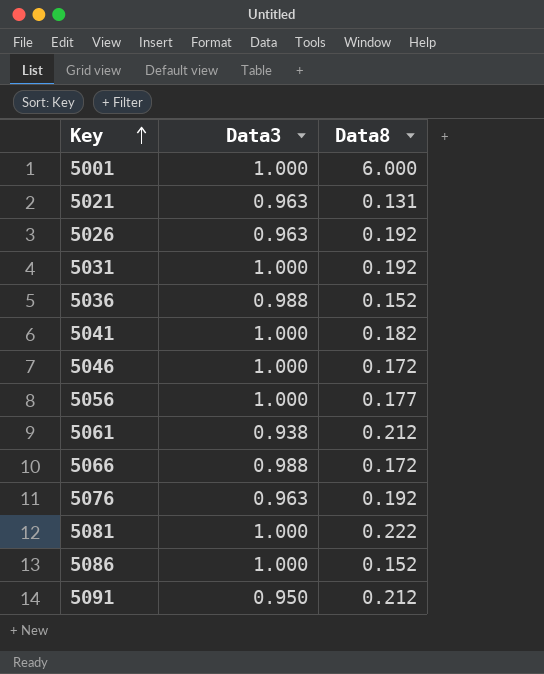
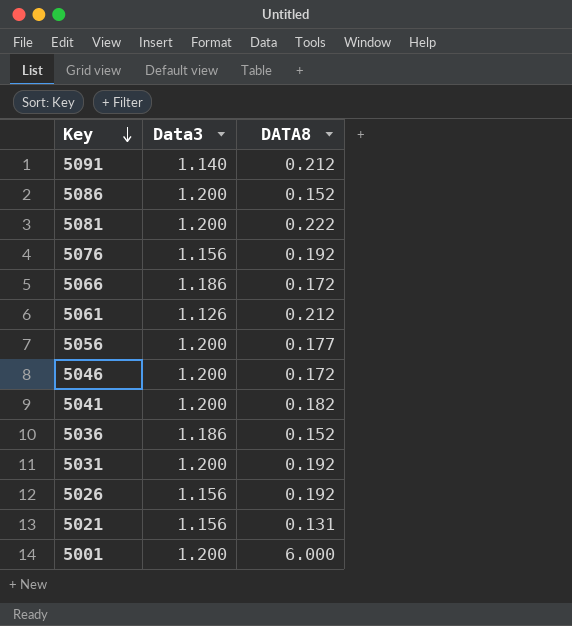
row order: Key ascending -> Key descending
column name: Data8 -> DATA8
5091 | Data3: 0.950 -> 1.140
5086 | Data3: 1.000 -> 1.200
5081 | Data3: 1.000 -> 1.200
5076 | Data3: 0.963 -> 1.156
5066 | Data3: 0.988 -> 1.186
5061 | Data3: 0.938 -> 1.126
5056 | Data3: 1.000 -> 1.200
5046 | Data3: 1.000 -> 1.200
5041 | Data3: 1.000 -> 1.200
5036 | Data3: 0.988 -> 1.186
5031 | Data3: 1.000 -> 1.200
5026 | Data3: 0.963 -> 1.156
5021 | Data3: 0.963 -> 1.156
5001 | Data3: 1.000 -> 1.200

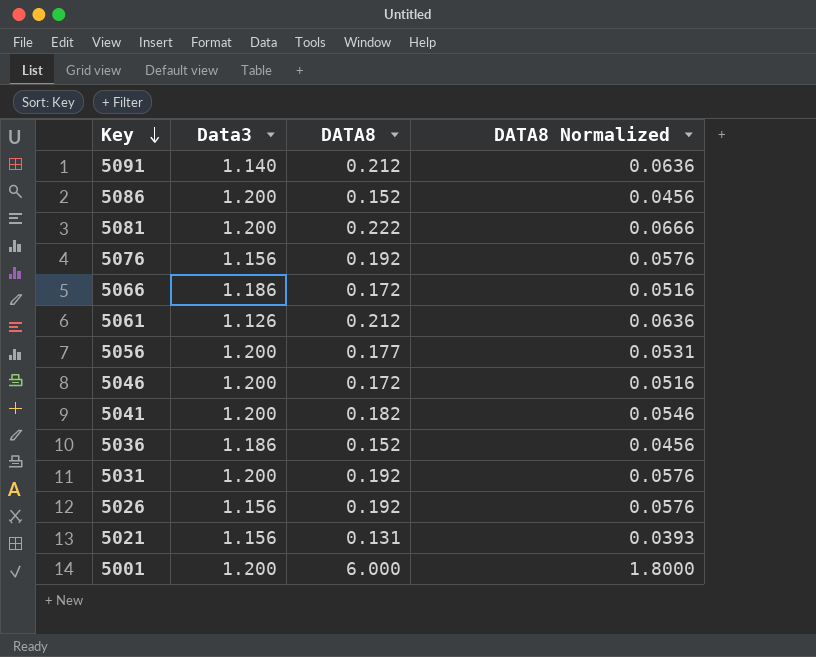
column DATA8 Normalized | formula: none -> [DATA8] * 0.3

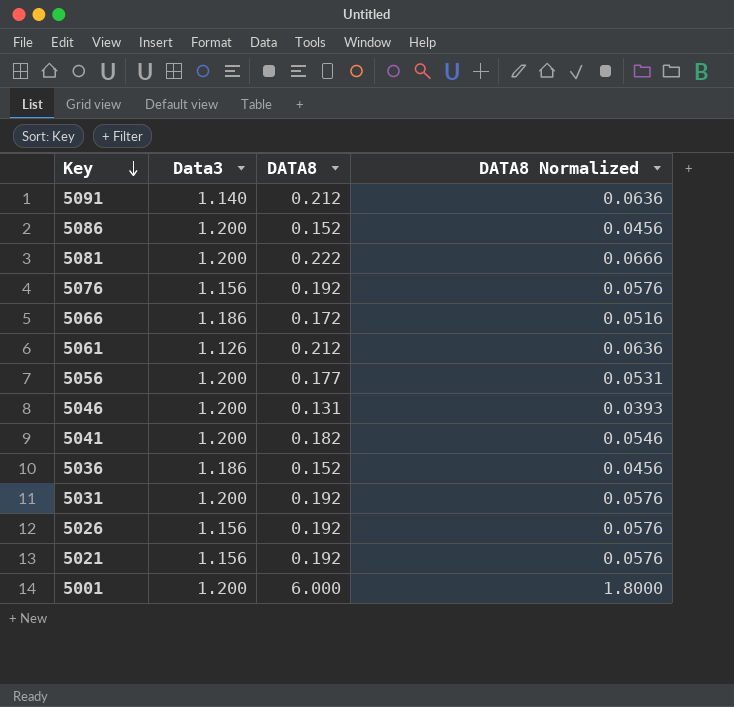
5046 | DATA8: 0.172 -> 0.131
5046 | DATA8 Normalized: 0.0516 -> 0.0393
5021 | DATA8: 0.131 -> 0.192
5021 | DATA8 Normalized: 0.0393 -> 0.0576

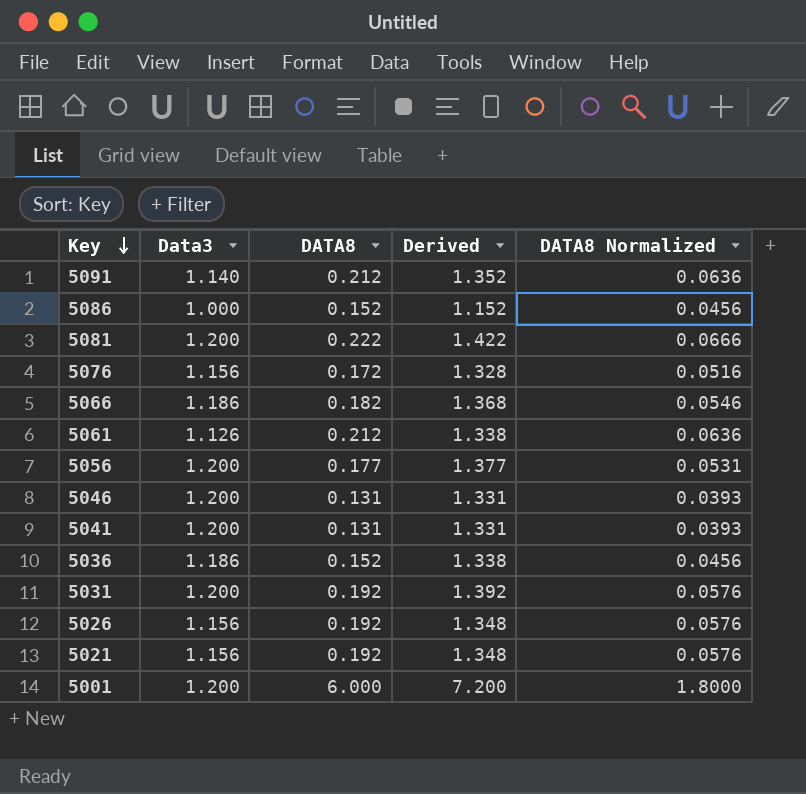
column Derived | formula: none -> [Data3] + [DATA8]
5086 | Data3: 1.200 -> 1.000
5076 | DATA8: 0.192 -> 0.172
5076 | DATA8 Normalized: 0.0576 -> 0.0516
5066 | DATA8: 0.172 -> 0.182
5066 | DATA8 Normalized: 0.0516 -> 0.0546
5041 | DATA8: 0.182 -> 0.131
5041 | DATA8 Normalized: 0.0546 -> 0.0393

